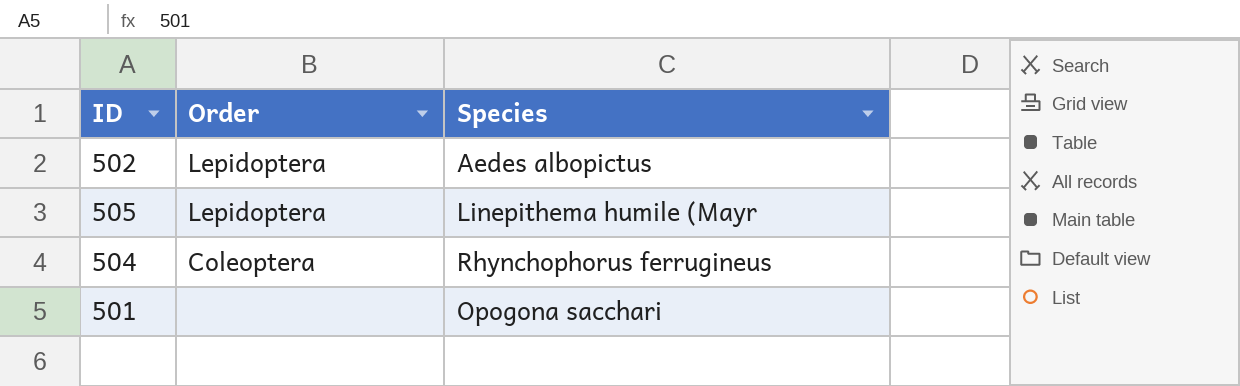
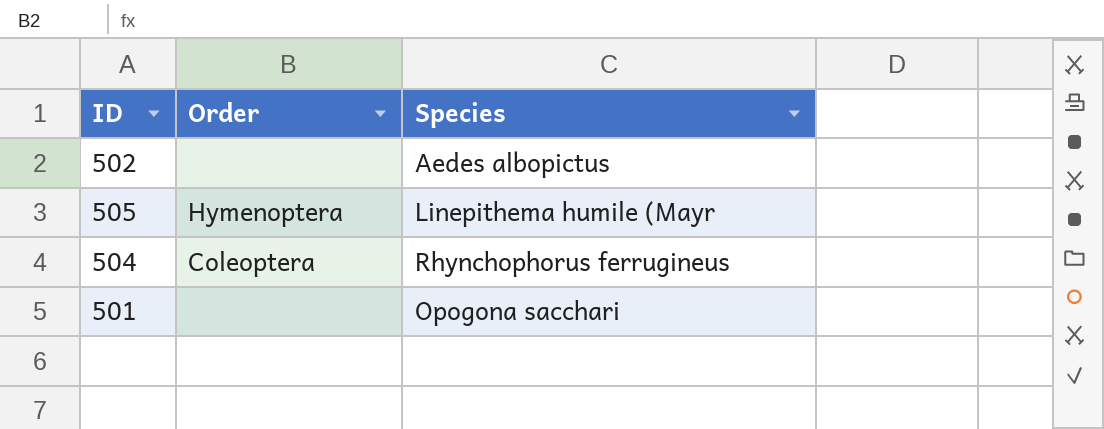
502 | Order: Lepidoptera -> none
505 | Order: Lepidoptera -> Hymenoptera

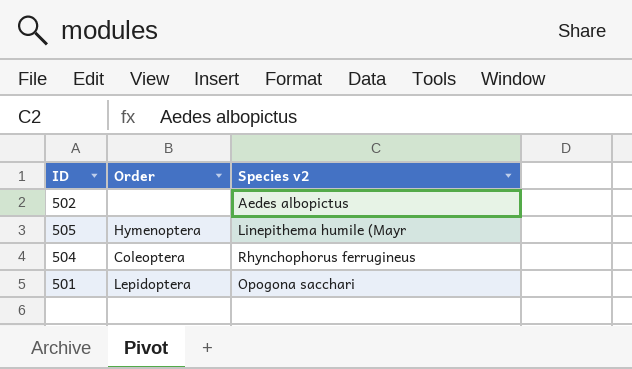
column name: Species -> Species v2
501 | Order: none -> Lepidoptera

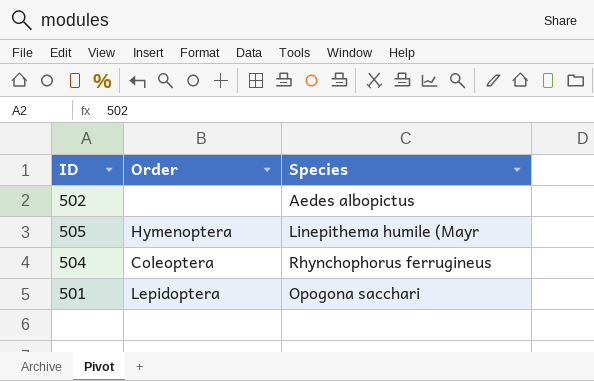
column name: Species v2 -> Species

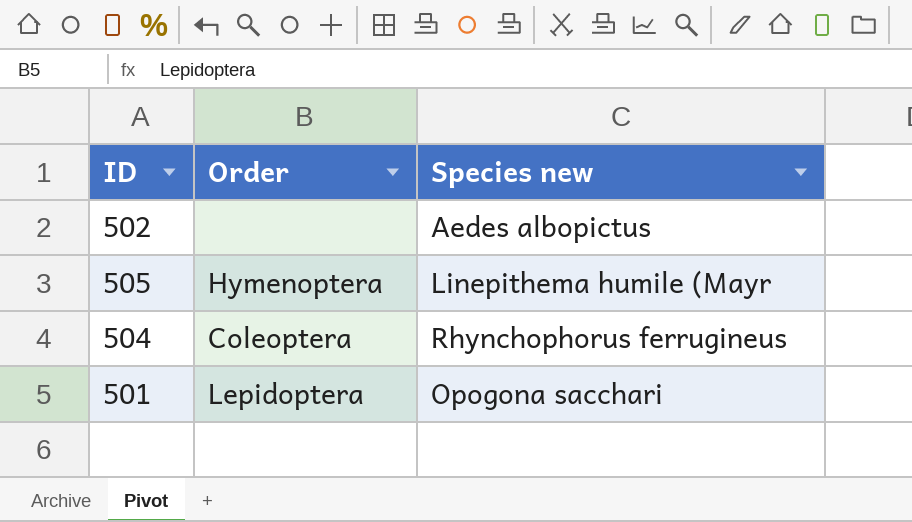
column name: Species -> Species new

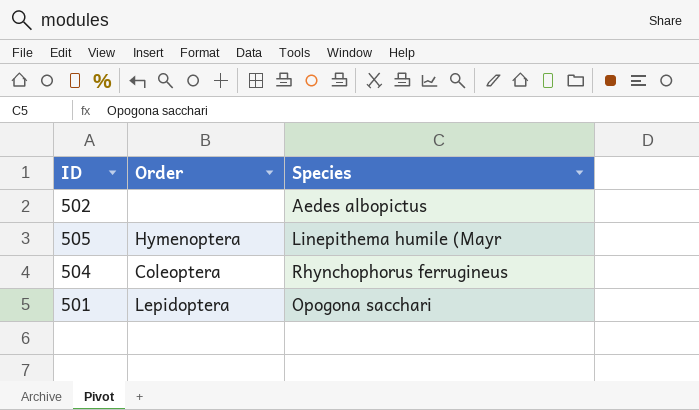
column name: Species new -> Species

